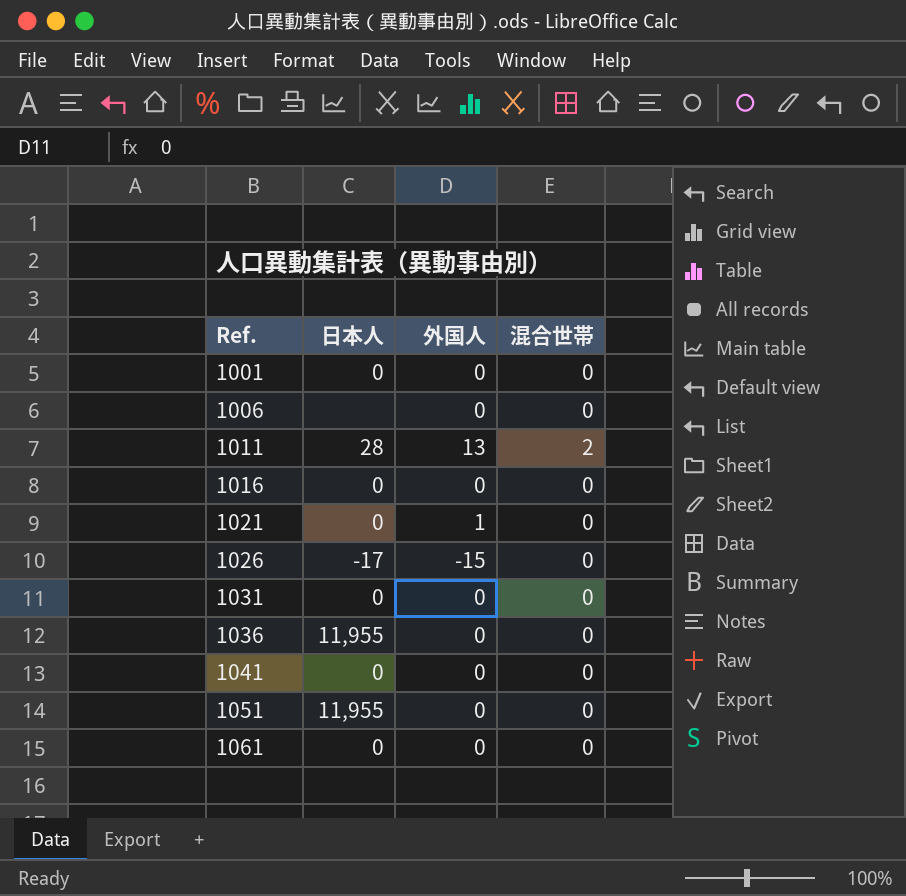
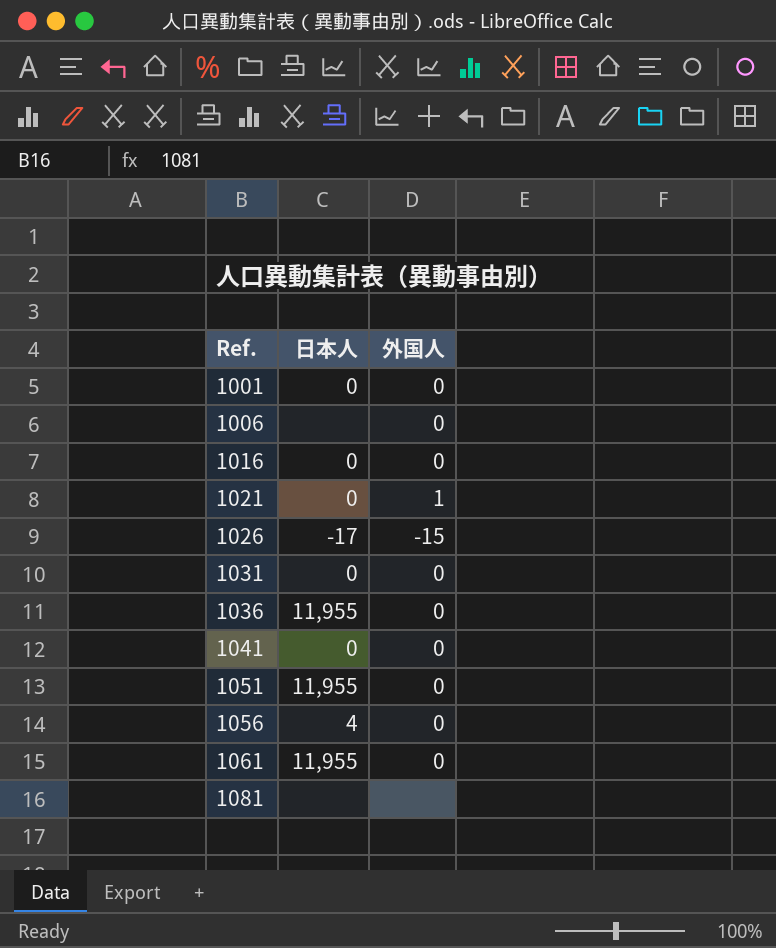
column 混合世帯 | position: 4 -> none
row 1011: 28 | 13 | 2 -> none
row 1056: none -> 4 | 0
1061 | 日本人: 0 -> 11,955
row 1081: none -> none | none

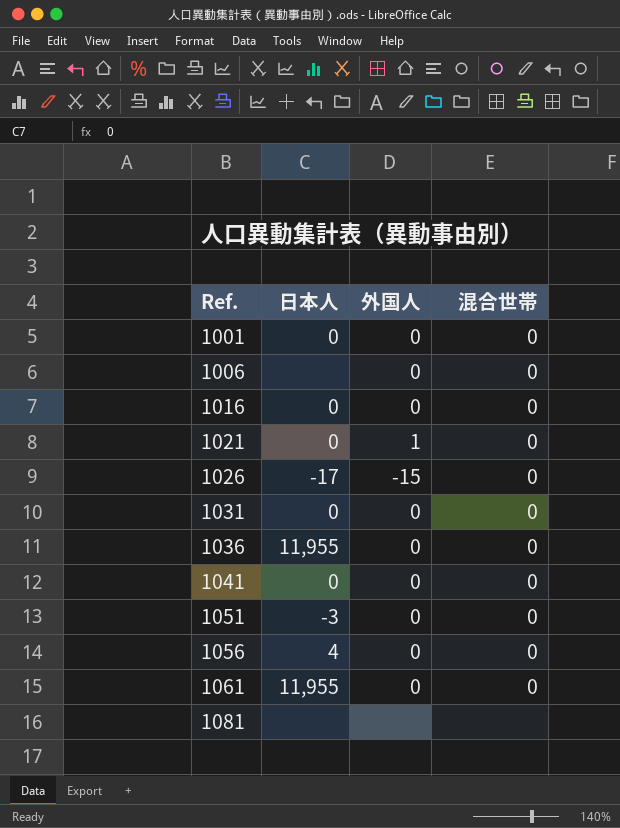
column 混合世帯 | position: none -> 4
1051 | 日本人: 11,955 -> -3

